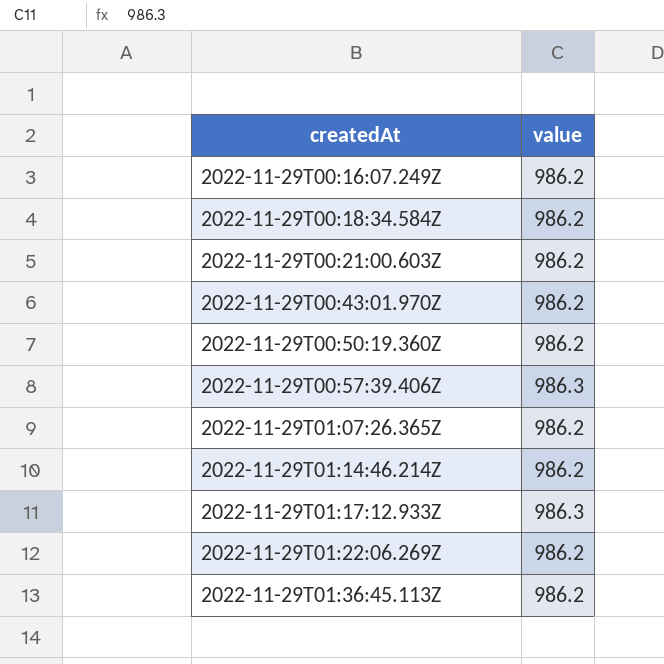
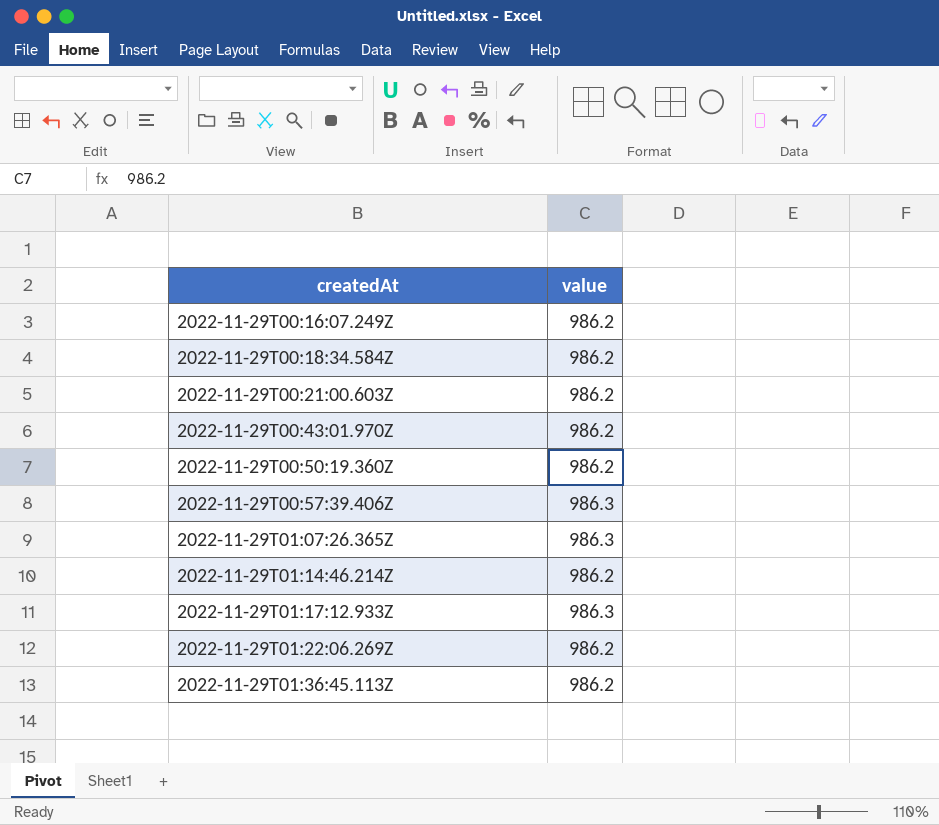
2022-11-29T01:07:26.365Z | value: 986.2 -> 986.3

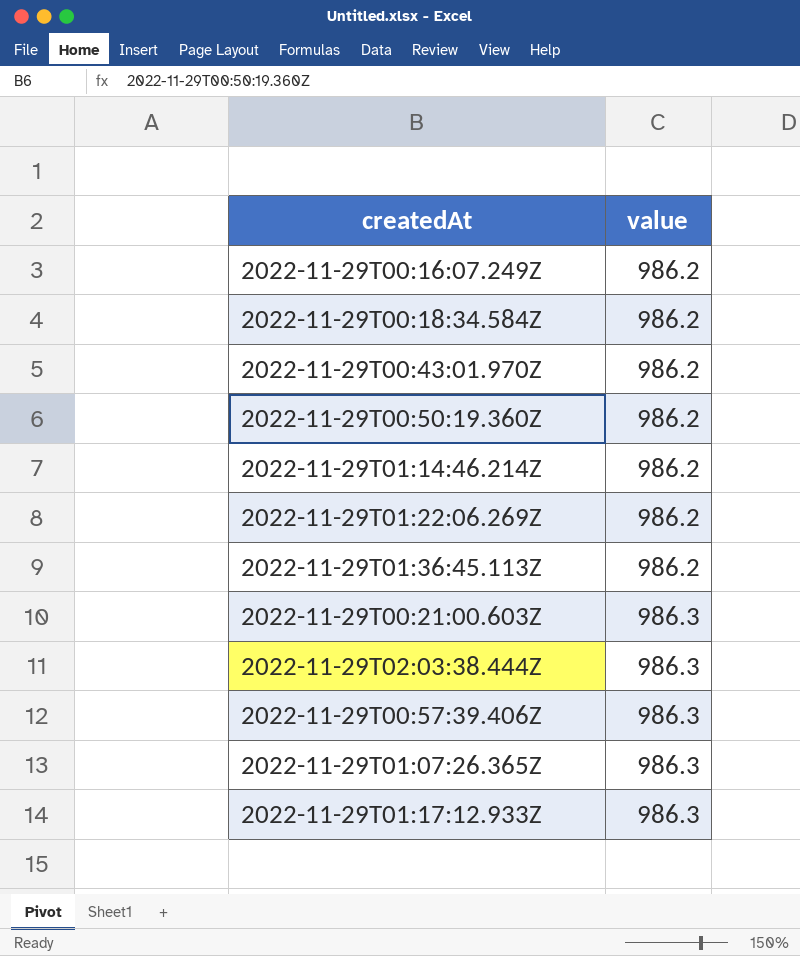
row order: createdAt ascending -> value ascending
2022-11-29T00:21:00.603Z | value: 986.2 -> 986.3
row 2022-11-29T02:03:38.444Z: none -> 986.3

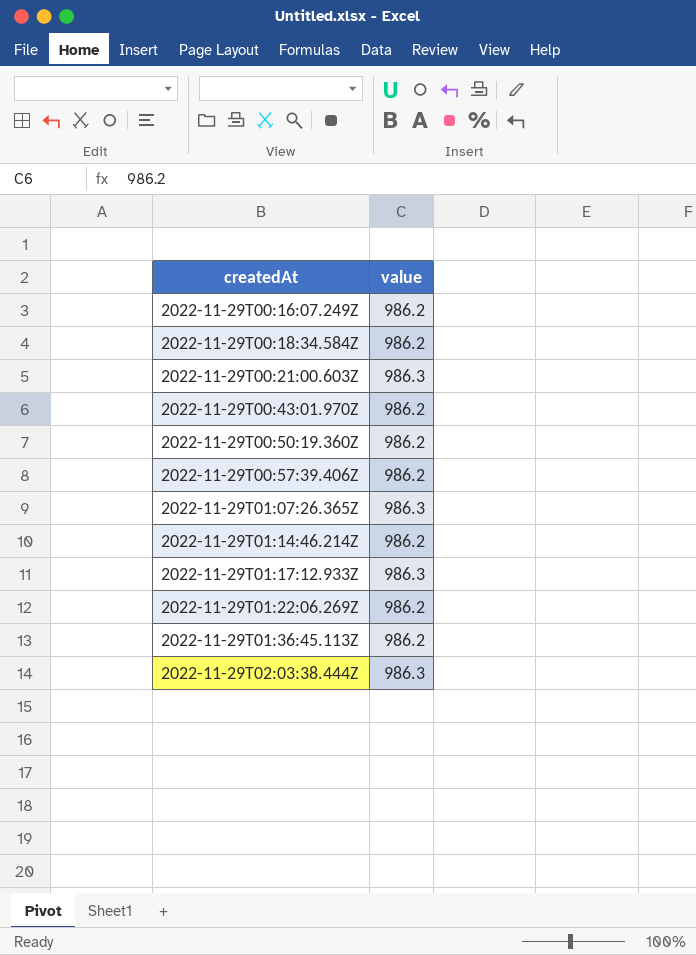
row order: value ascending -> createdAt ascending
2022-11-29T00:57:39.406Z | value: 986.3 -> 986.2

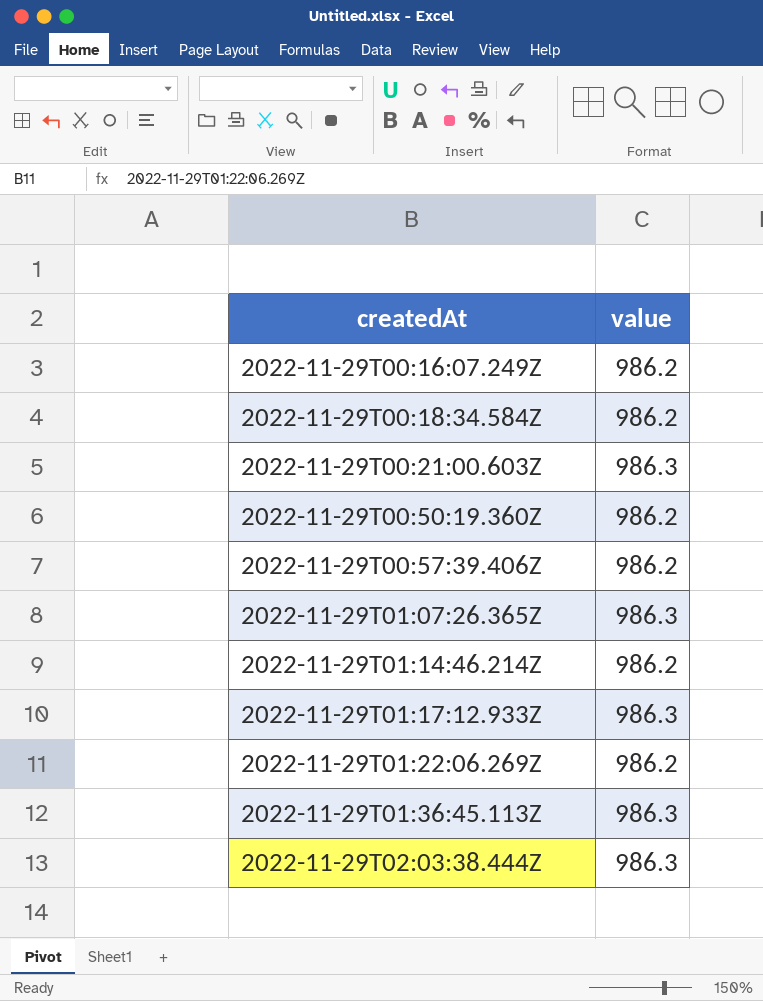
row 2022-11-29T00:43:01.970Z: 986.2 -> none
2022-11-29T01:36:45.113Z | value: 986.2 -> 986.3

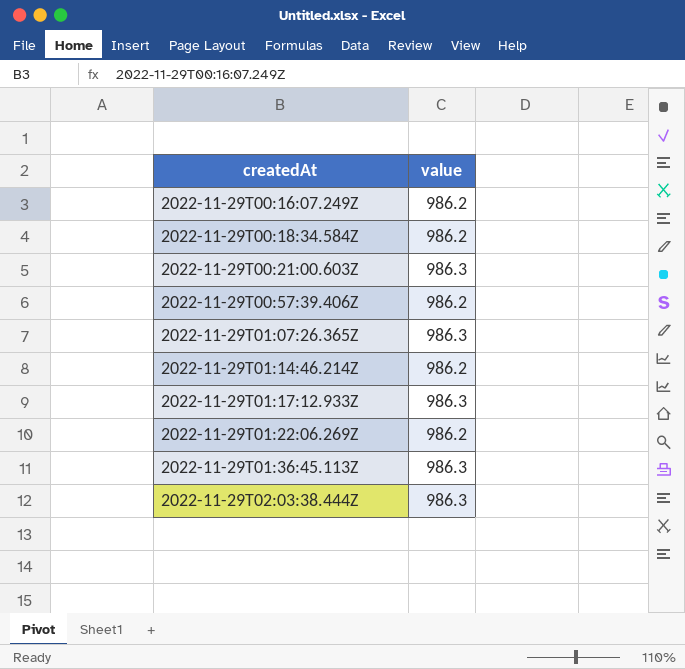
row 2022-11-29T00:50:19.360Z: 986.2 -> none

